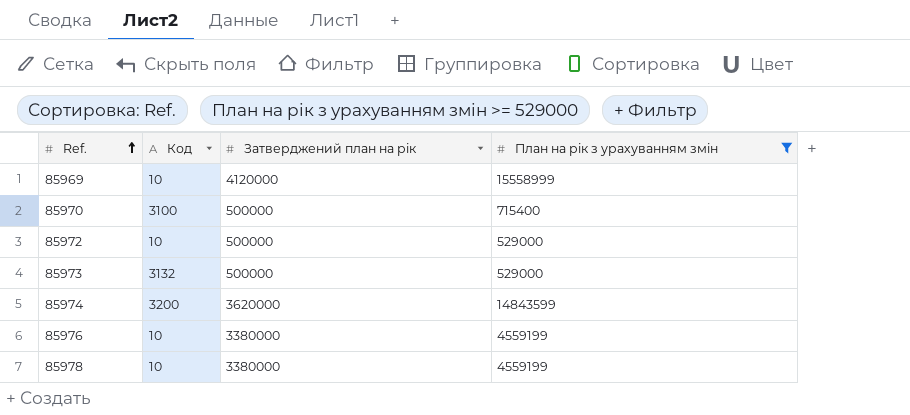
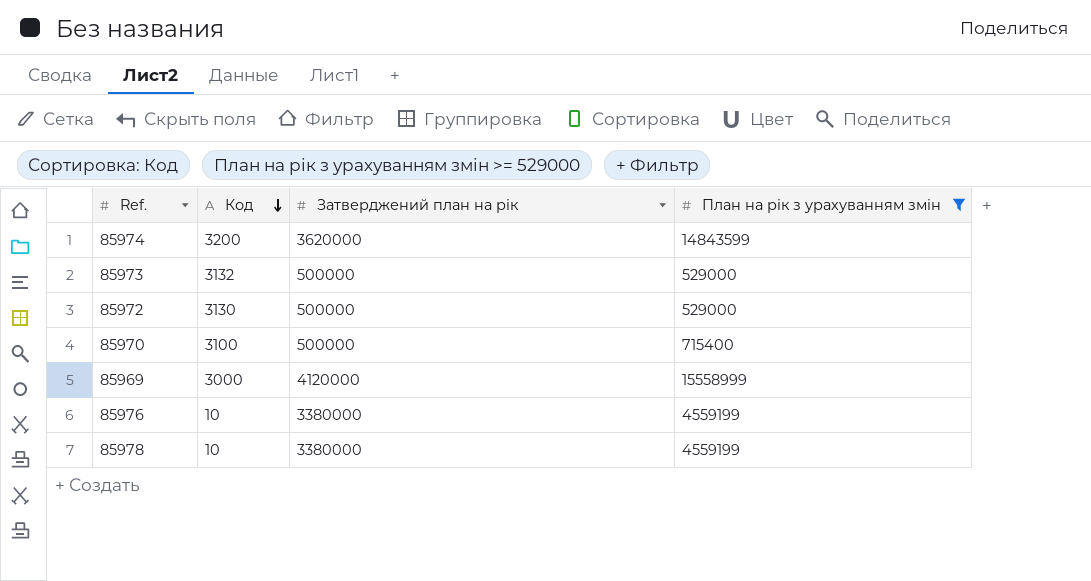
row order: Ref. ascending -> Код descending
85972 | Код: 10 -> 3130
85969 | Код: 10 -> 3000

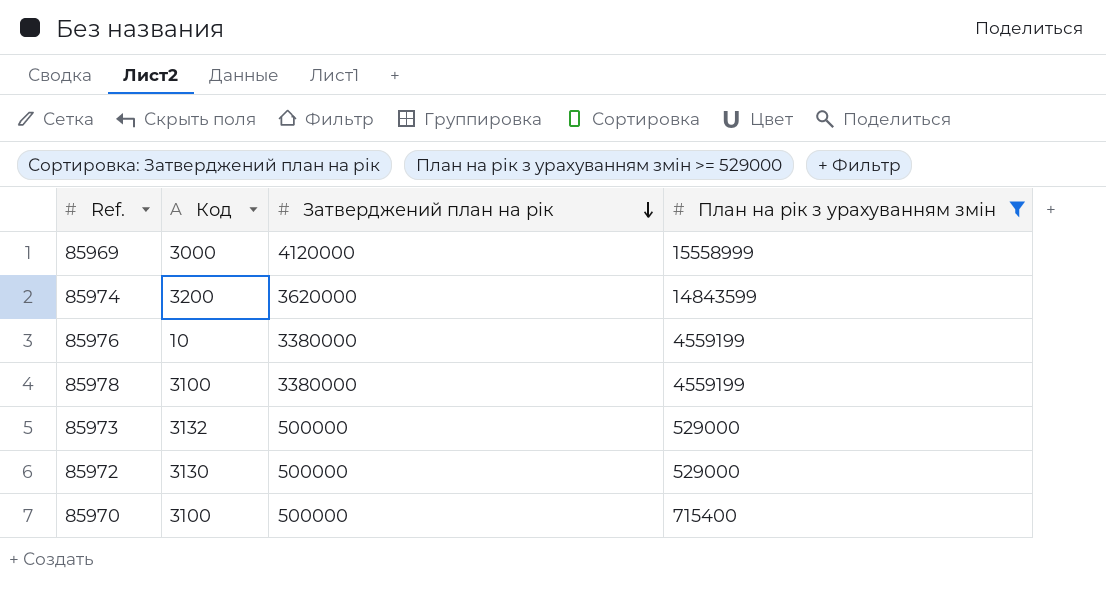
row order: Код descending -> Затверджений план на рік descending
85978 | Код: 10 -> 3100

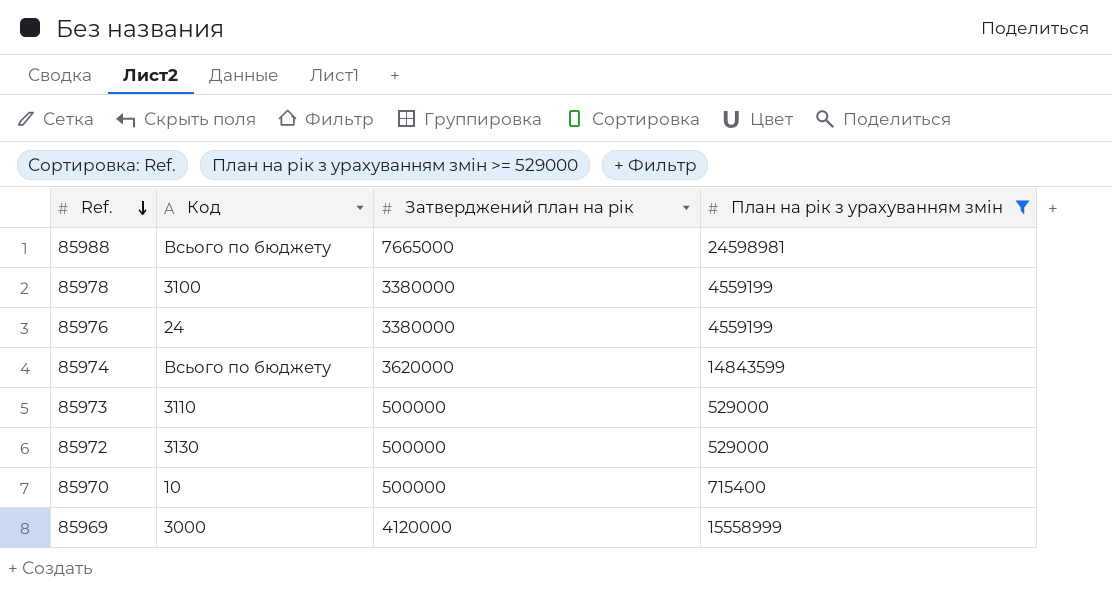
row order: Затверджений план на рік descending -> Ref. descending
row 85988: none -> Всього по бюджету | 7665000 | 24598981
85976 | Код: 10 -> 24
85974 | Код: 3200 -> Всього по бюджету
85973 | Код: 3132 -> 3110
85970 | Код: 3100 -> 10

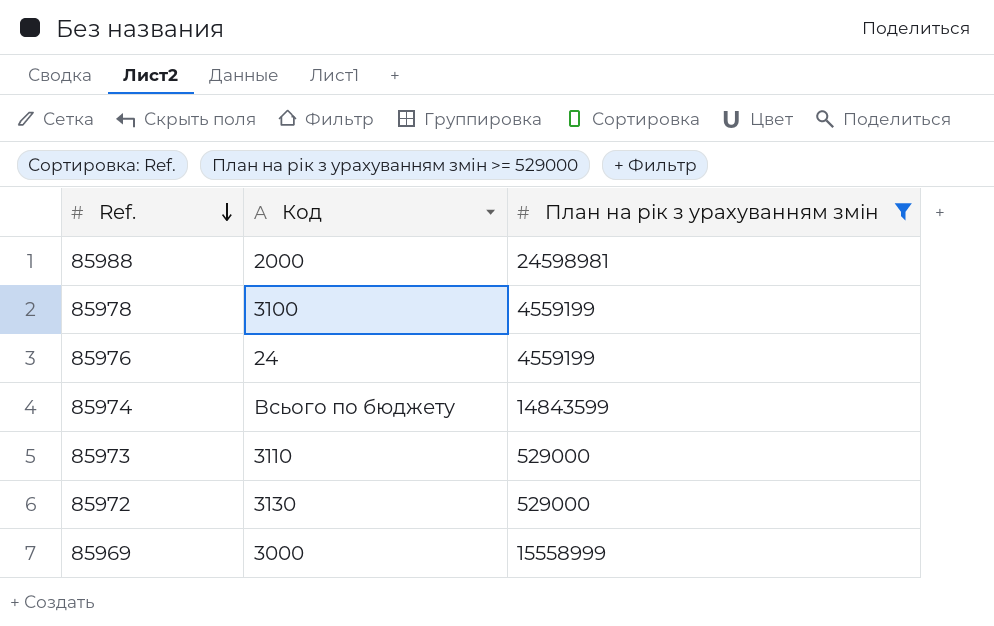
column Затверджений план на рік | position: 3 -> none
row 85970: 10 | 500000 | 715400 -> none
85988 | Код: Всього по бюджету -> 2000

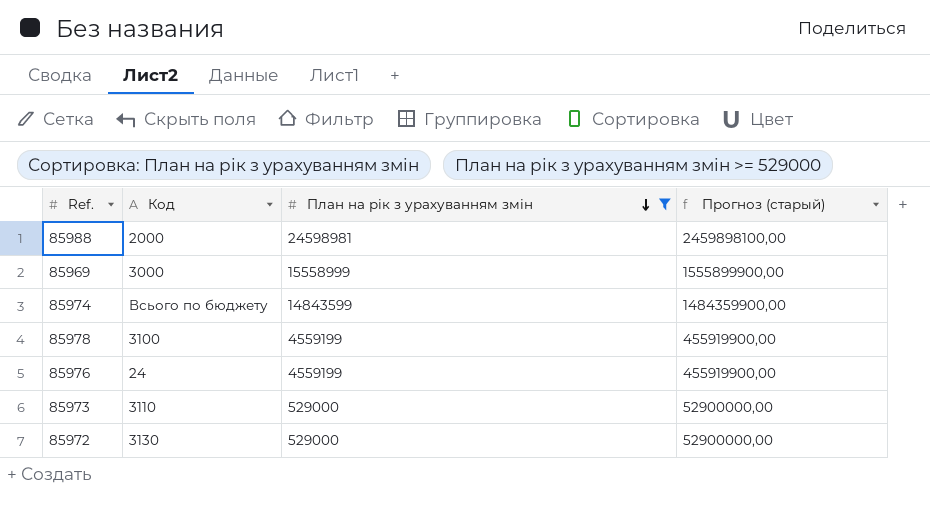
row order: Ref. descending -> План на рік з урахуванням змін descending
column Прогноз (старый) | formula: none -> [План на рік з урахуванням змін] * 100

